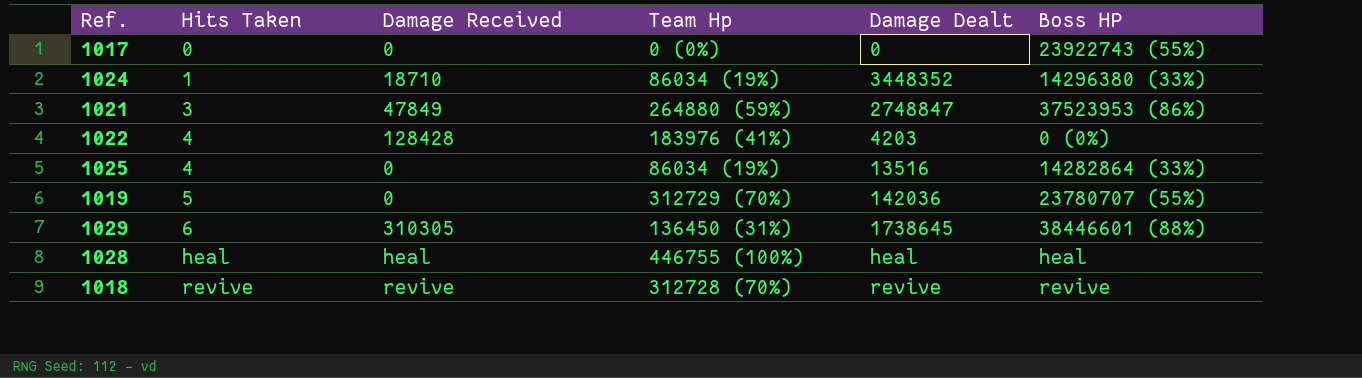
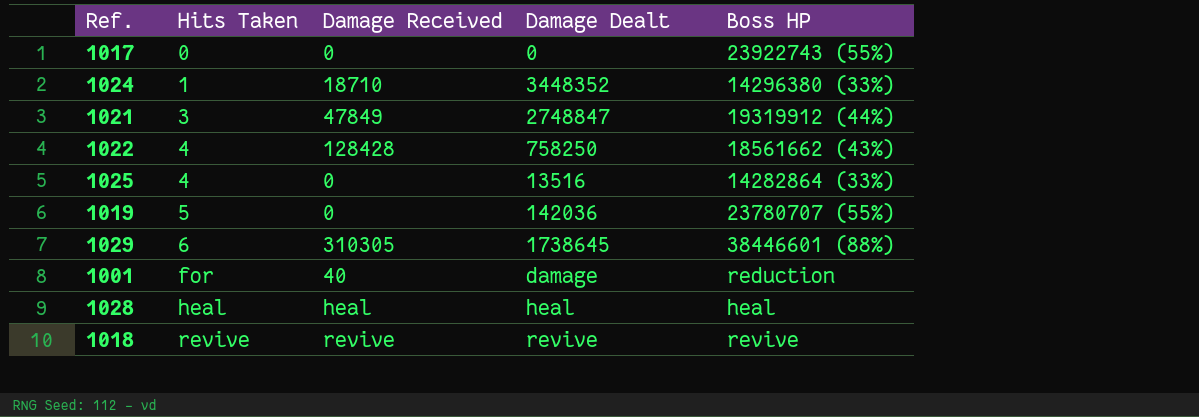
column Team Hp | position: 4 -> none
1021 | Boss HP: 37523953 (86%) -> 19319912 (44%)
1022 | Damage Dealt: 4203 -> 758250
1022 | Boss HP: 0 (0%) -> 18561662 (43%)
row 1001: none -> for | 40 | damage | reduction

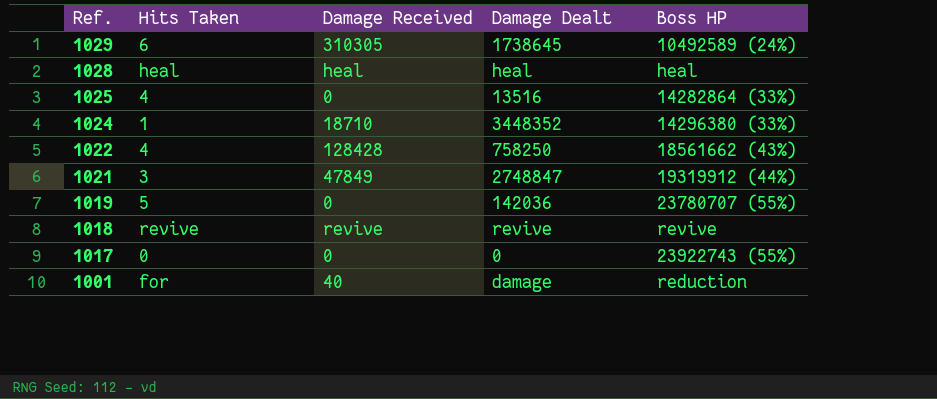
row order: Hits Taken ascending -> Ref. descending
1029 | Boss HP: 38446601 (88%) -> 10492589 (24%)

